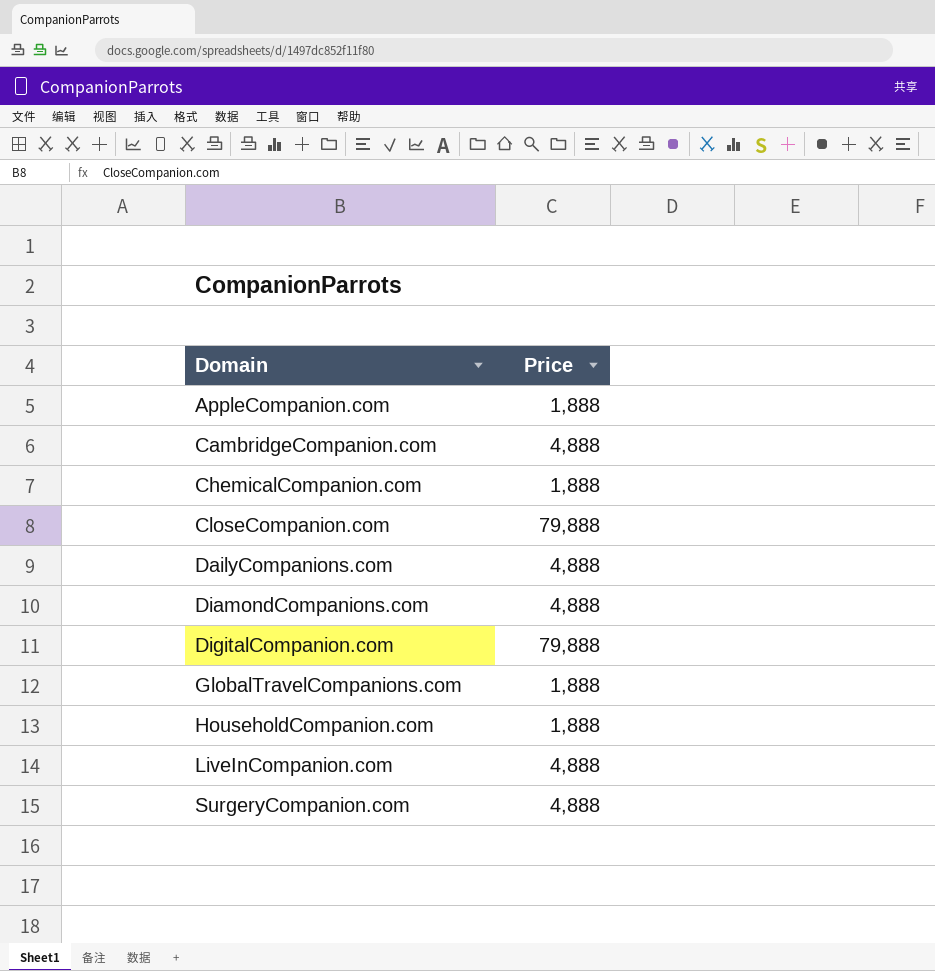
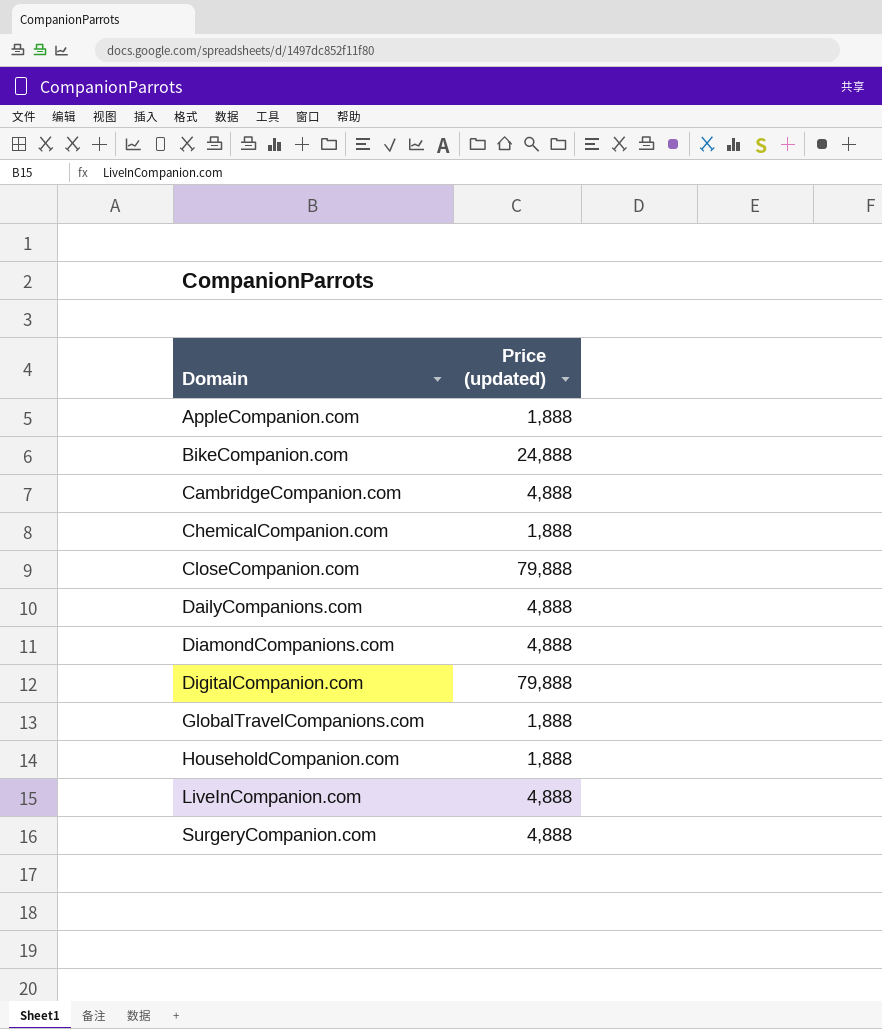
column name: Price -> Price (updated)
row BikeCompanion.com: none -> 24,888

